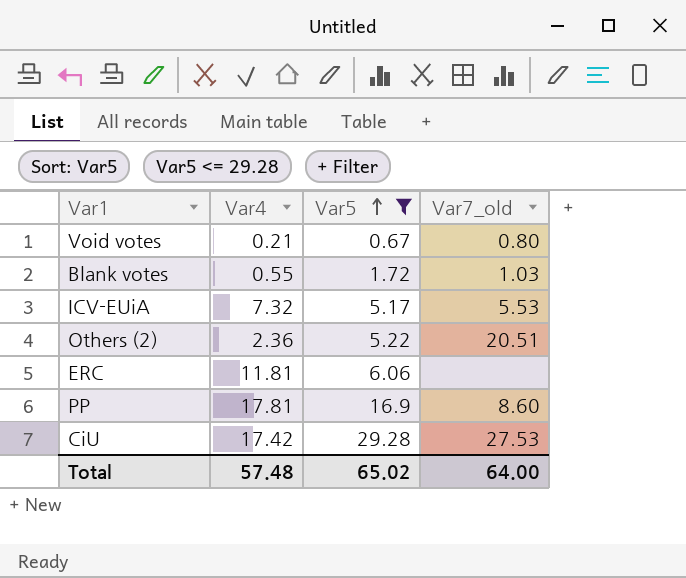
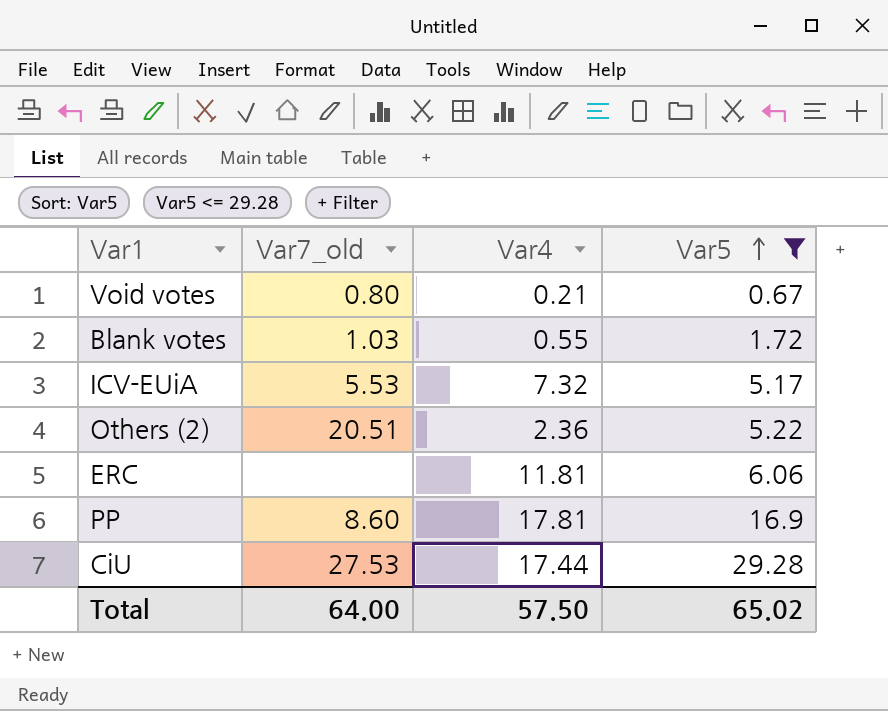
column Var7_old | position: 4 -> 2
CiU | Var4: 17.42 -> 17.44
Total | Var4: 57.48 -> 57.50

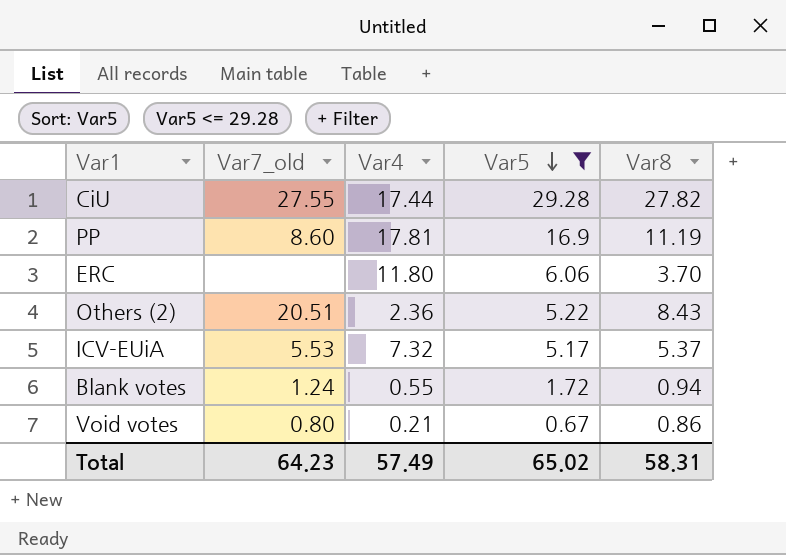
row order: Var5 ascending -> Var5 descending
column Var8 | position: none -> 5
CiU | Var7_old: 27.53 -> 27.55
ERC | Var4: 11.81 -> 11.80
Blank votes | Var7_old: 1.03 -> 1.24
Total | Var7_old: 64.00 -> 64.23
Total | Var4: 57.50 -> 57.49

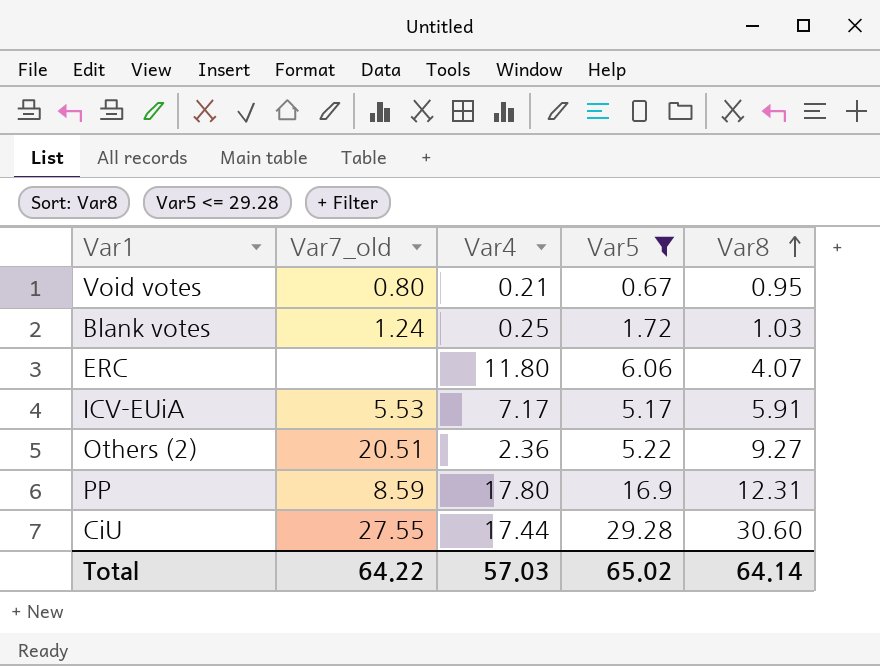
row order: Var5 descending -> Var8 ascending
Void votes | Var8: 0.86 -> 0.95
Blank votes | Var4: 0.55 -> 0.25
Blank votes | Var8: 0.94 -> 1.03
ERC | Var8: 3.70 -> 4.07
ICV-EUiA | Var4: 7.32 -> 7.17
ICV-EUiA | Var8: 5.37 -> 5.91
Others (2) | Var8: 8.43 -> 9.27
PP | Var7_old: 8.60 -> 8.59
PP | Var4: 17.81 -> 17.80
PP | Var8: 11.19 -> 12.31
CiU | Var8: 27.82 -> 30.60
Total | Var7_old: 64.23 -> 64.22
Total | Var4: 57.49 -> 57.03
Total | Var8: 58.31 -> 64.14

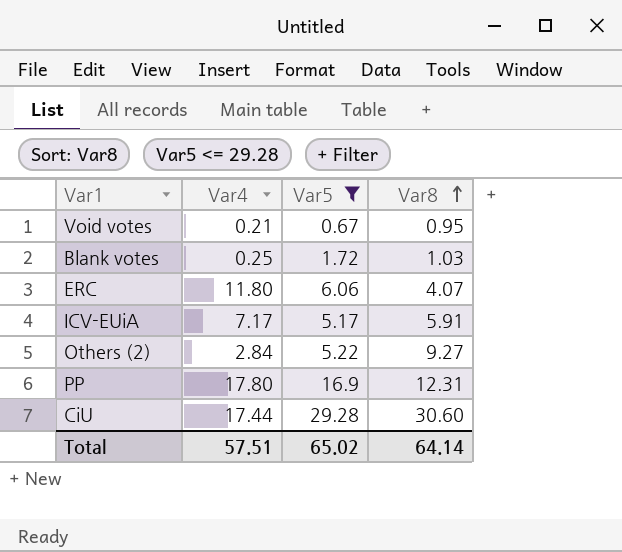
column Var7_old | position: 2 -> none
Others (2) | Var4: 2.36 -> 2.84
Total | Var4: 57.03 -> 57.51

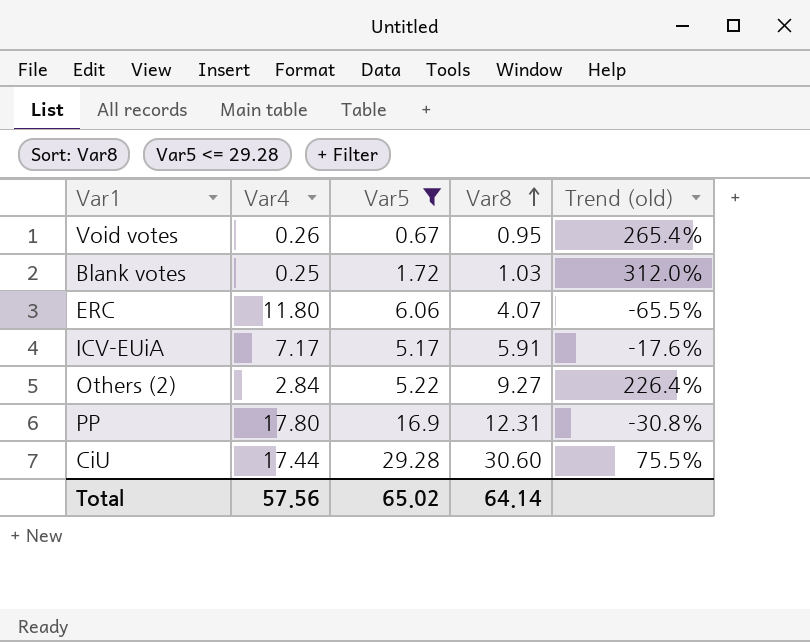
column Trend (old) | formula: none -> ([Var8] - [Var4]) / [Var4]
Void votes | Var4: 0.21 -> 0.26
Total | Var4: 57.51 -> 57.56

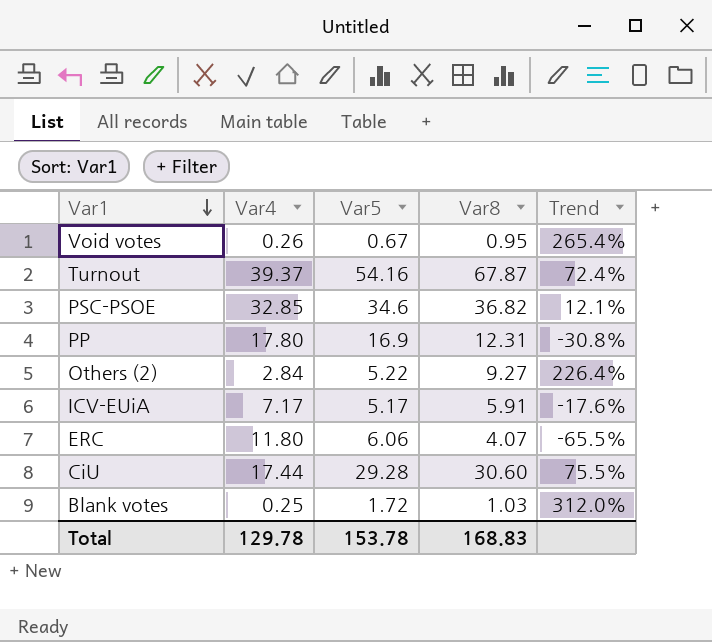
filter: Var5 <= 29.28 -> none
row order: Var8 ascending -> Var1 descending
column name: Trend (old) -> Trend
Total | Var4: 57.56 -> 129.78
Total | Var5: 65.02 -> 153.78
Total | Var8: 64.14 -> 168.83

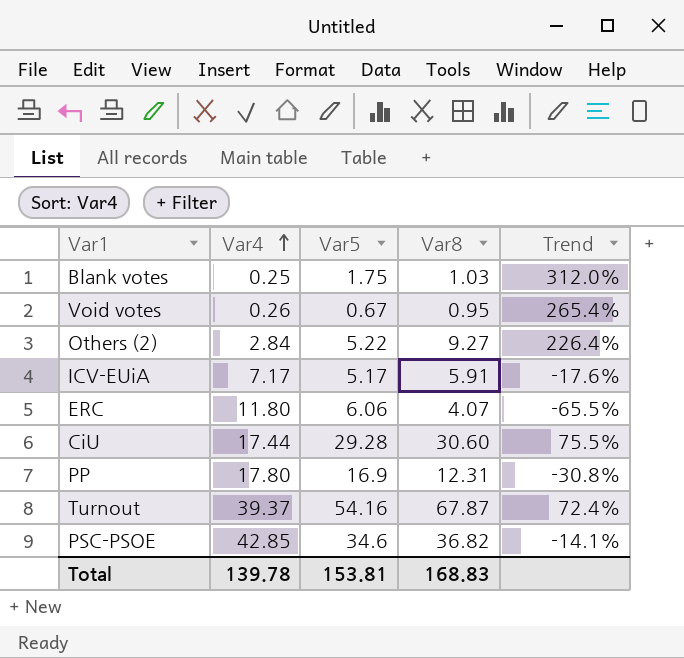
row order: Var1 descending -> Var4 ascending
Blank votes | Var5: 1.72 -> 1.75
PSC-PSOE | Var4: 32.85 -> 42.85
PSC-PSOE | Trend: 12.1% -> -14.1%
Total | Var4: 129.78 -> 139.78
Total | Var5: 153.78 -> 153.81

